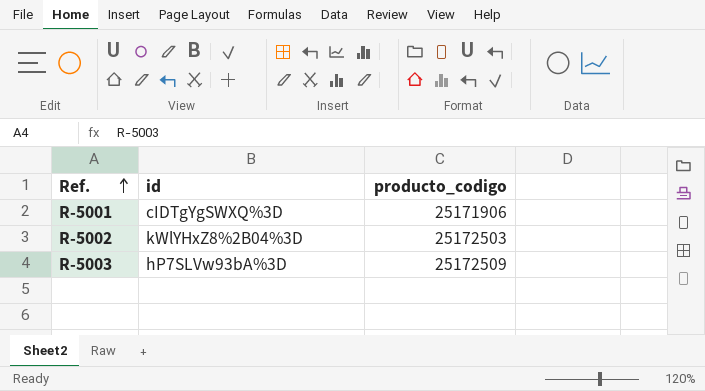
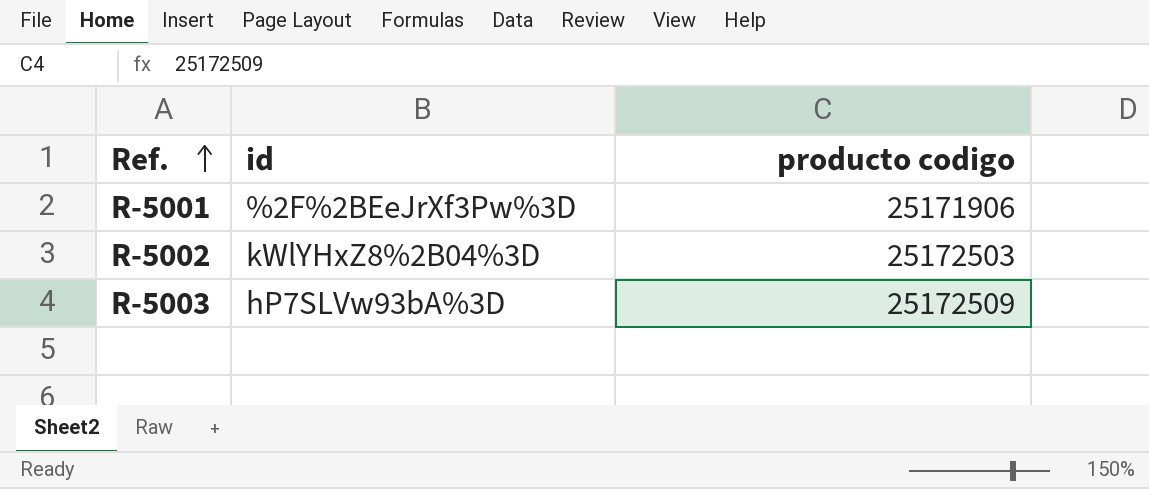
column name: producto_codigo -> producto codigo
R-5001 | id: cIDTgYgSWXQ%3D -> %2F%2BEeJrXf3Pw%3D

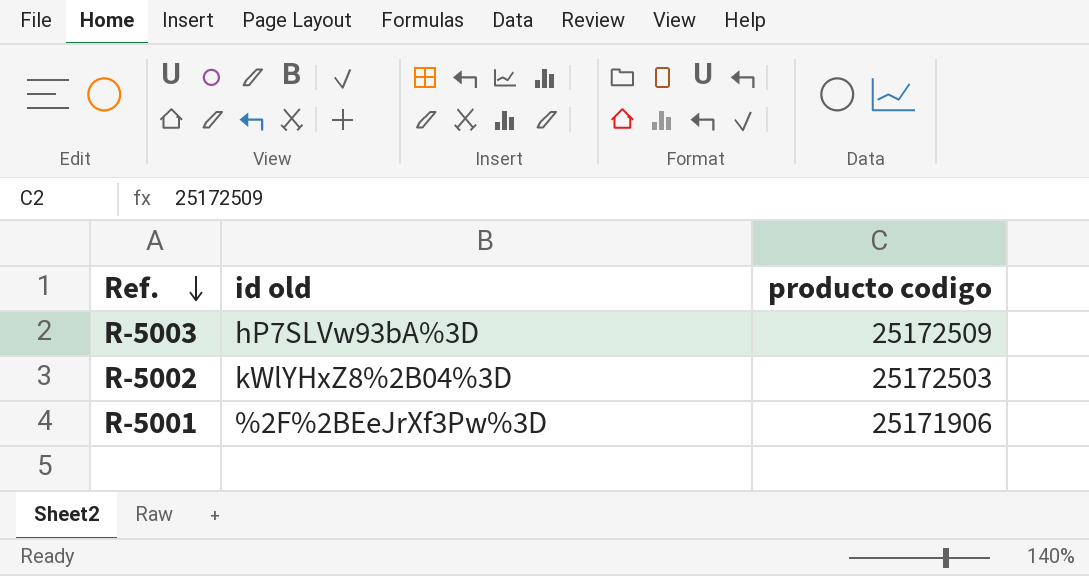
row order: Ref. ascending -> Ref. descending
column name: id -> id old

